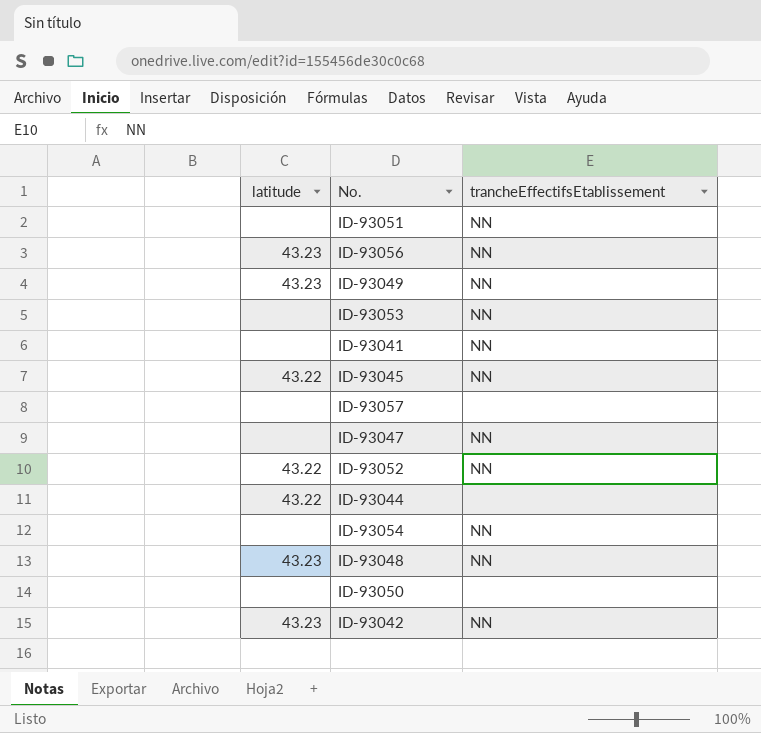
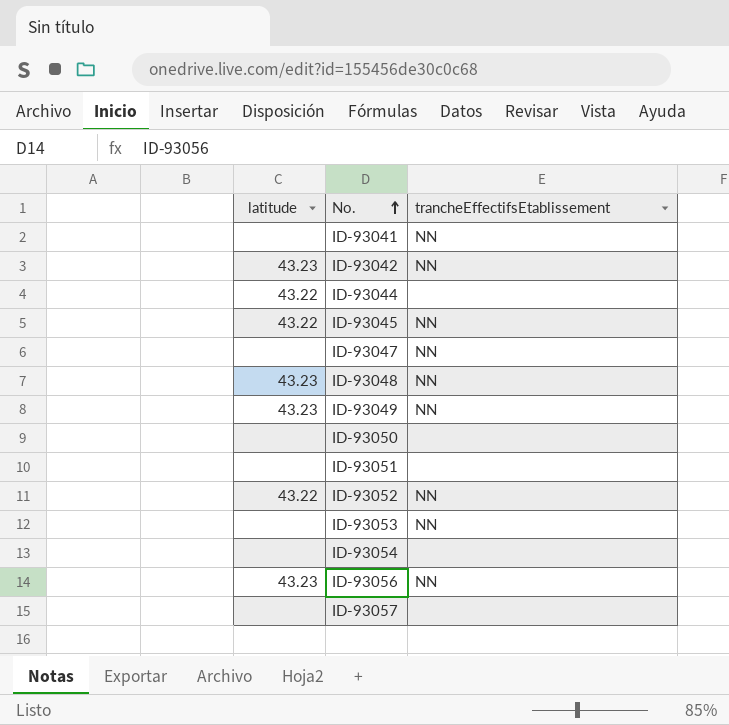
row order: none -> No. ascending
ID-93051 | trancheEffectifsEtablissement: NN -> none
ID-93054 | trancheEffectifsEtablissement: NN -> none

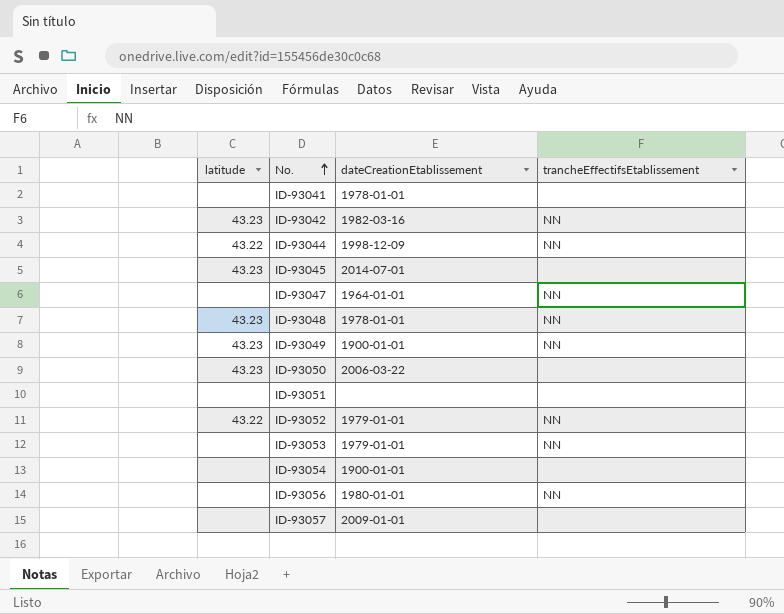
column dateCreationEtablissement | position: none -> 3
ID-93041 | trancheEffectifsEtablissement: NN -> none
ID-93044 | trancheEffectifsEtablissement: none -> NN
ID-93045 | latitude: 43.22 -> 43.23
ID-93045 | trancheEffectifsEtablissement: NN -> none
ID-93050 | latitude: none -> 43.23
ID-93056 | latitude: 43.23 -> none

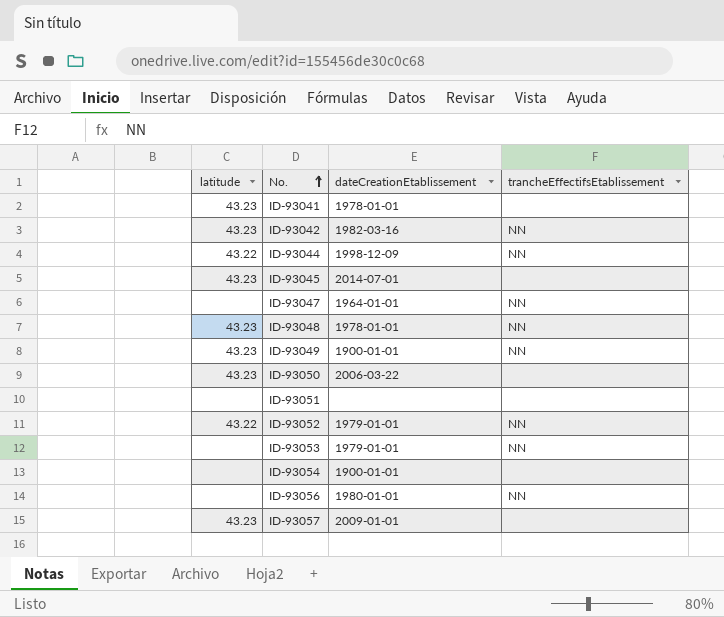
ID-93041 | latitude: none -> 43.23
ID-93057 | latitude: none -> 43.23

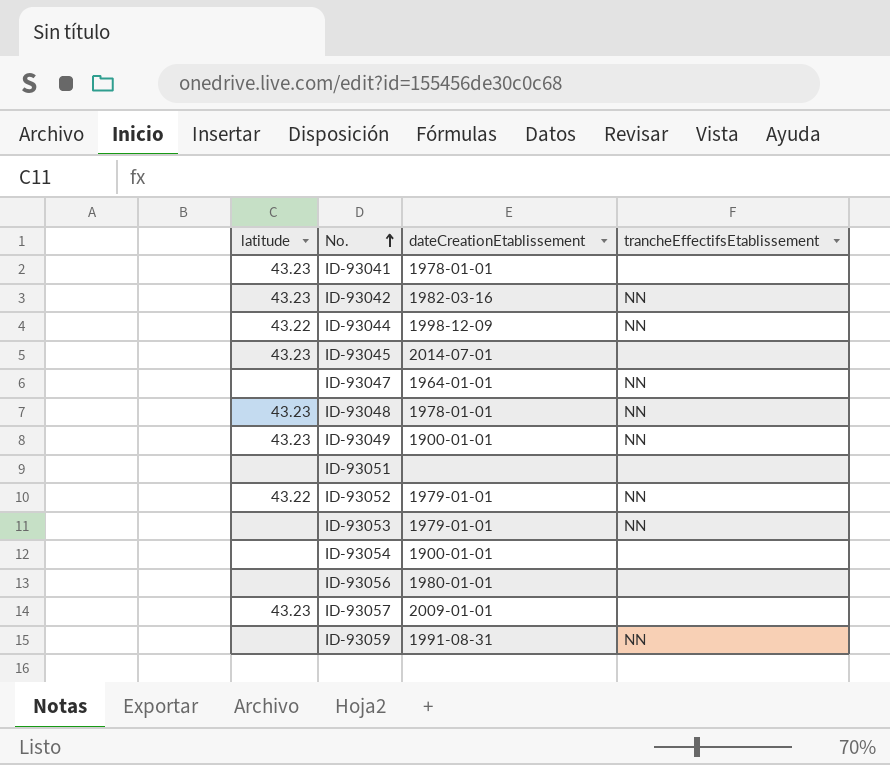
row ID-93050: 43.23 | 2006-03-22 | none -> none
ID-93056 | trancheEffectifsEtablissement: NN -> none
row ID-93059: none -> none | 1991-08-31 | NN

